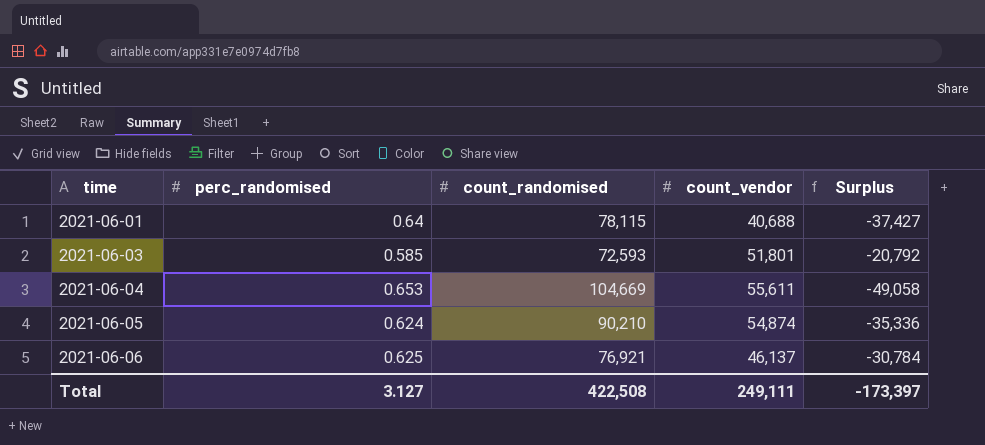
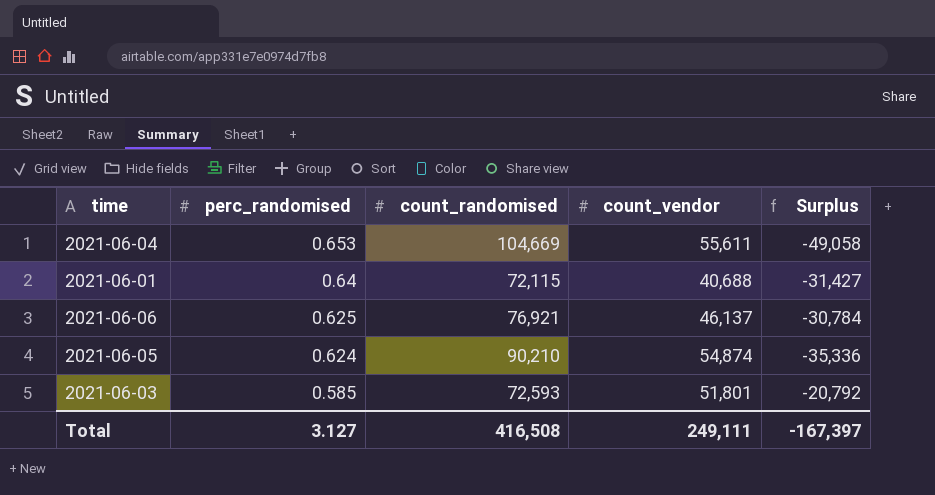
row order: time ascending -> perc_randomised descending
2021-06-01 | count_randomised: 78,115 -> 72,115
2021-06-01 | Surplus: -37,427 -> -31,427
Total | count_randomised: 422,508 -> 416,508
Total | Surplus: -173,397 -> -167,397

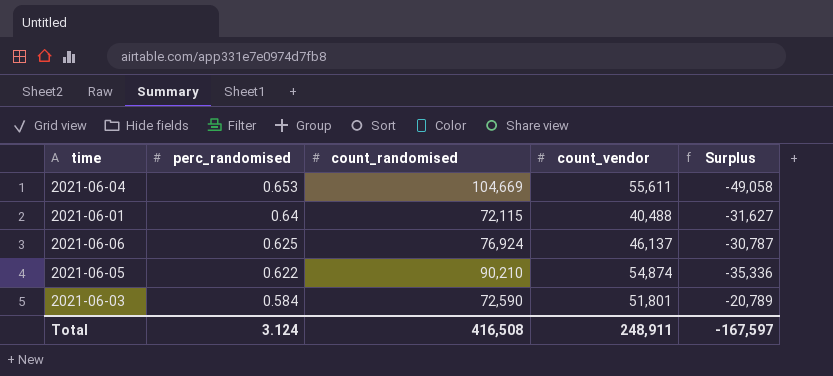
2021-06-01 | count_vendor: 40,688 -> 40,488
2021-06-01 | Surplus: -31,427 -> -31,627
2021-06-06 | count_randomised: 76,921 -> 76,924
2021-06-06 | Surplus: -30,784 -> -30,787
2021-06-05 | perc_randomised: 0.624 -> 0.622
2021-06-03 | perc_randomised: 0.585 -> 0.584
2021-06-03 | count_randomised: 72,593 -> 72,590
2021-06-03 | Surplus: -20,792 -> -20,789
Total | perc_randomised: 3.127 -> 3.124
Total | count_vendor: 249,111 -> 248,911
Total | Surplus: -167,397 -> -167,597

